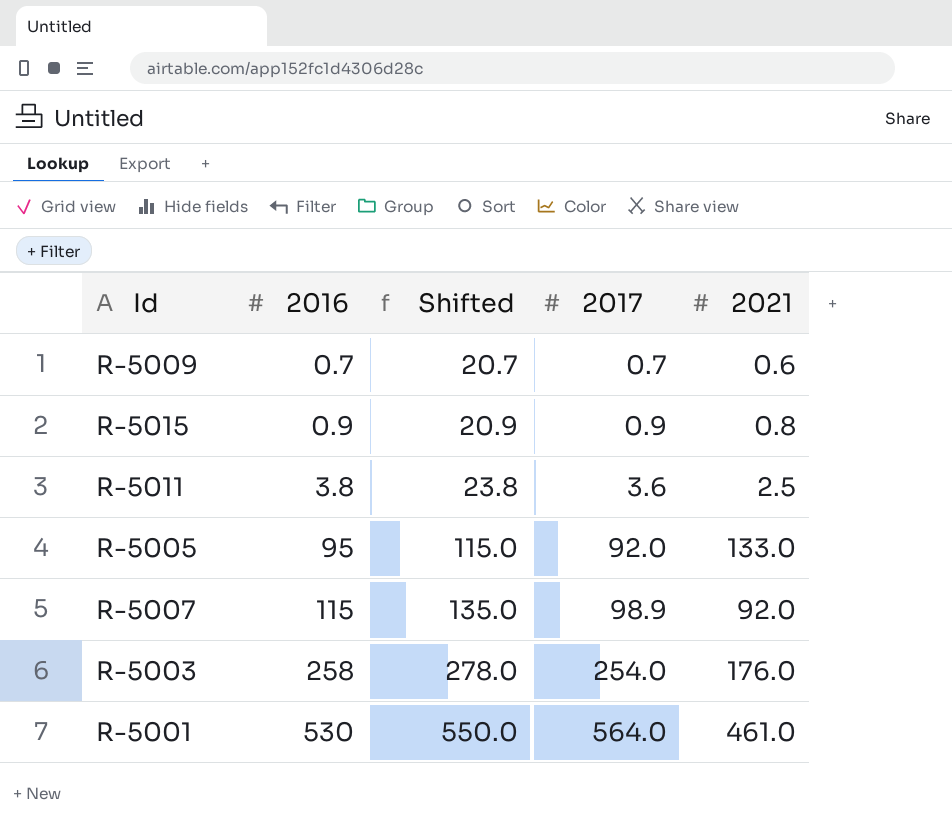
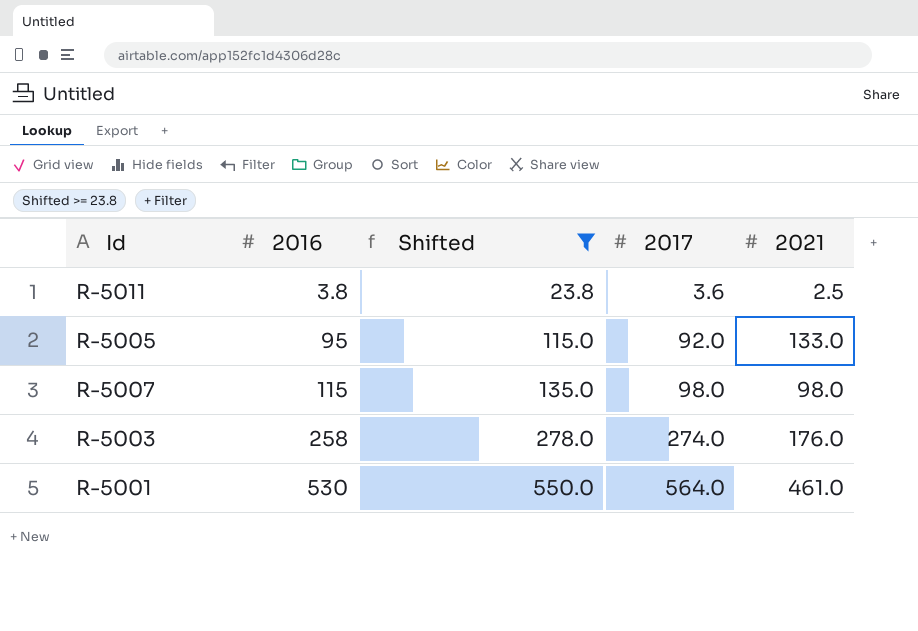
filter: none -> Shifted >= 23.8
R-5007 | 2017: 98.9 -> 98.0
R-5007 | 2021: 92.0 -> 98.0
R-5003 | 2017: 254.0 -> 274.0

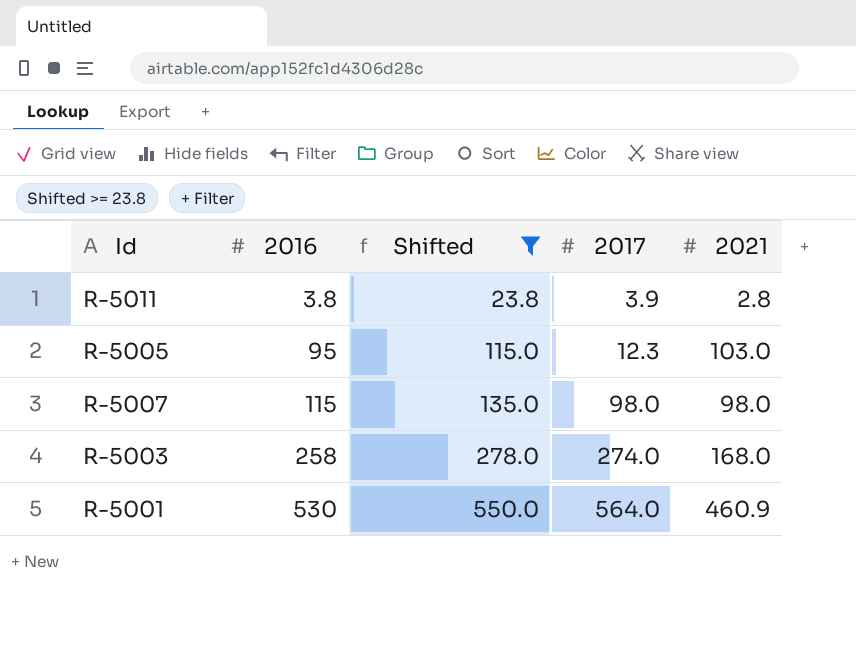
R-5011 | 2017: 3.6 -> 3.9
R-5011 | 2021: 2.5 -> 2.8
R-5005 | 2017: 92.0 -> 12.3
R-5005 | 2021: 133.0 -> 103.0
R-5003 | 2021: 176.0 -> 168.0
R-5001 | 2021: 461.0 -> 460.9

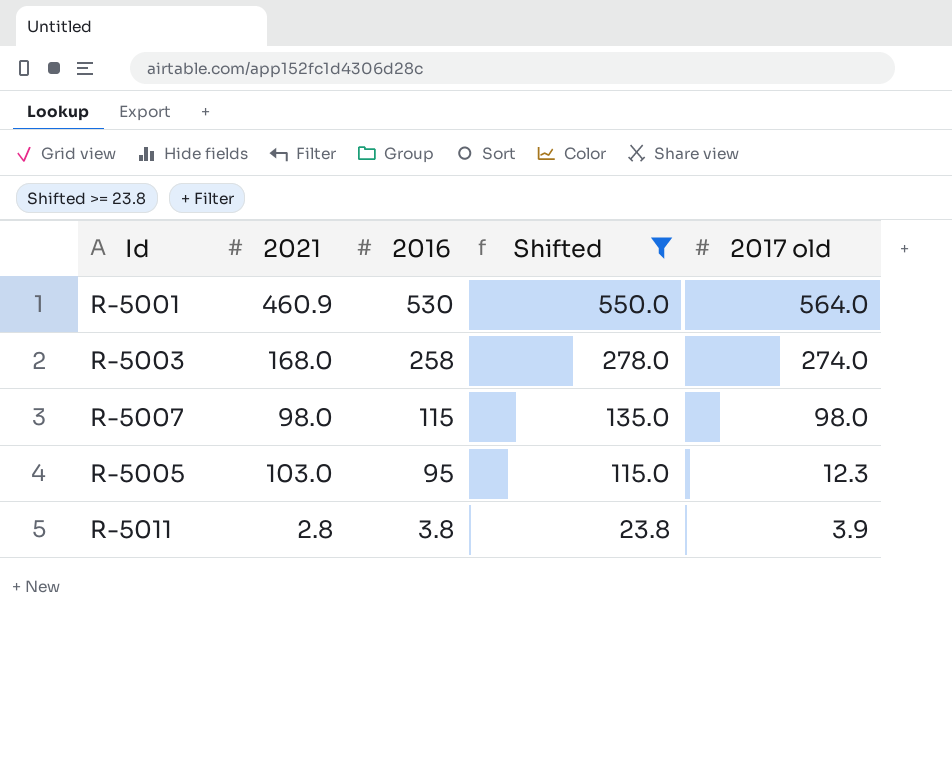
row order: 2016 ascending -> 2016 descending
column 2021 | position: 5 -> 2
column name: 2017 -> 2017 old

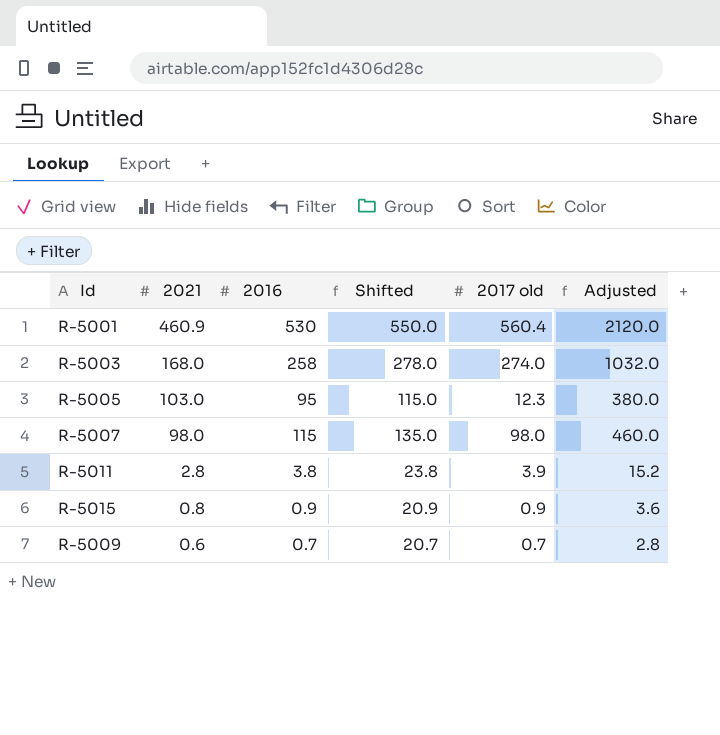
filter: Shifted >= 23.8 -> none
row order: 2016 descending -> 2021 descending
column Adjusted | formula: none -> [2016] * 4
R-5001 | 2017 old: 564.0 -> 560.4

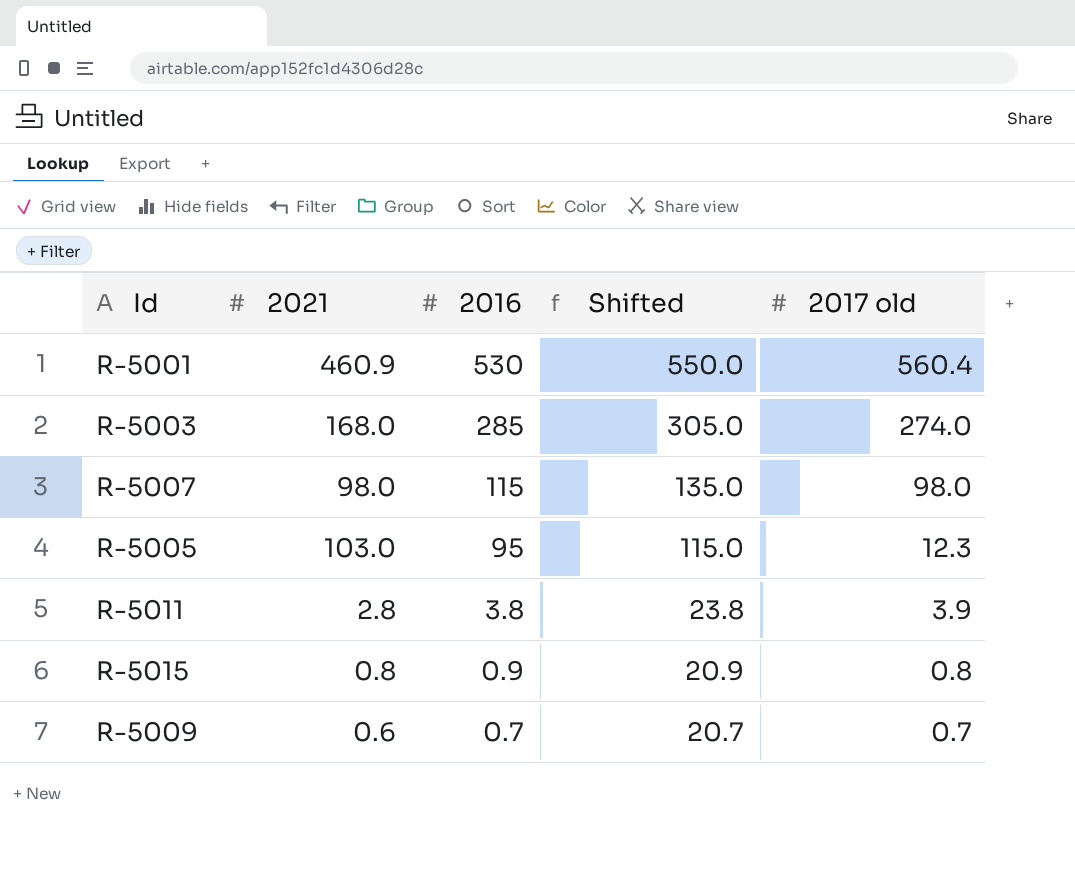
row order: 2021 descending -> 2016 descending
column Adjusted | formula: [2016] * 4 -> none
R-5003 | 2016: 258 -> 285
R-5003 | Shifted: 278.0 -> 305.0
R-5015 | 2017 old: 0.9 -> 0.8

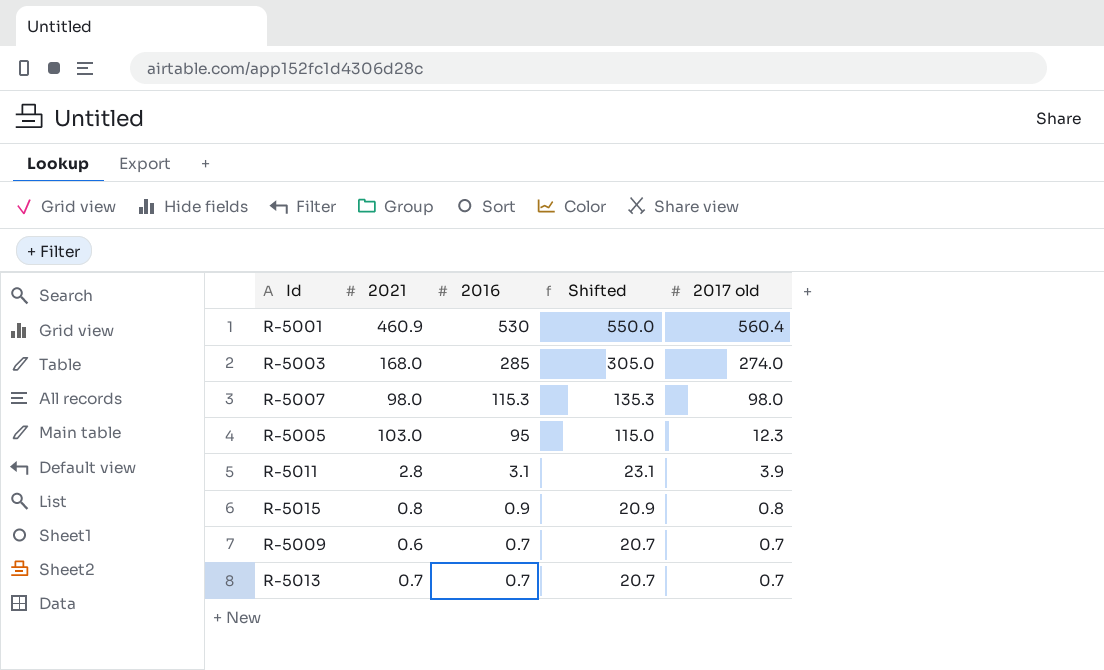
R-5007 | 2016: 115 -> 115.3
R-5007 | Shifted: 135.0 -> 135.3
R-5011 | 2016: 3.8 -> 3.1
R-5011 | Shifted: 23.8 -> 23.1
row R-5013: none -> 0.7 | 0.7 | 20.7 | 0.7

